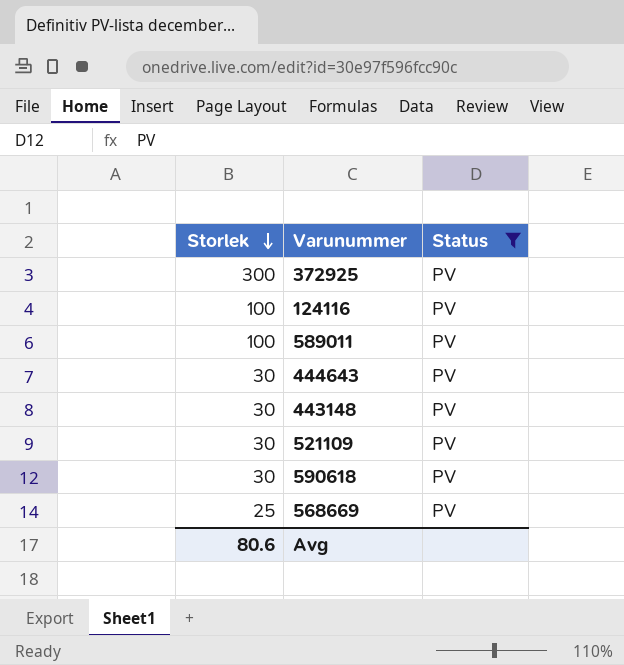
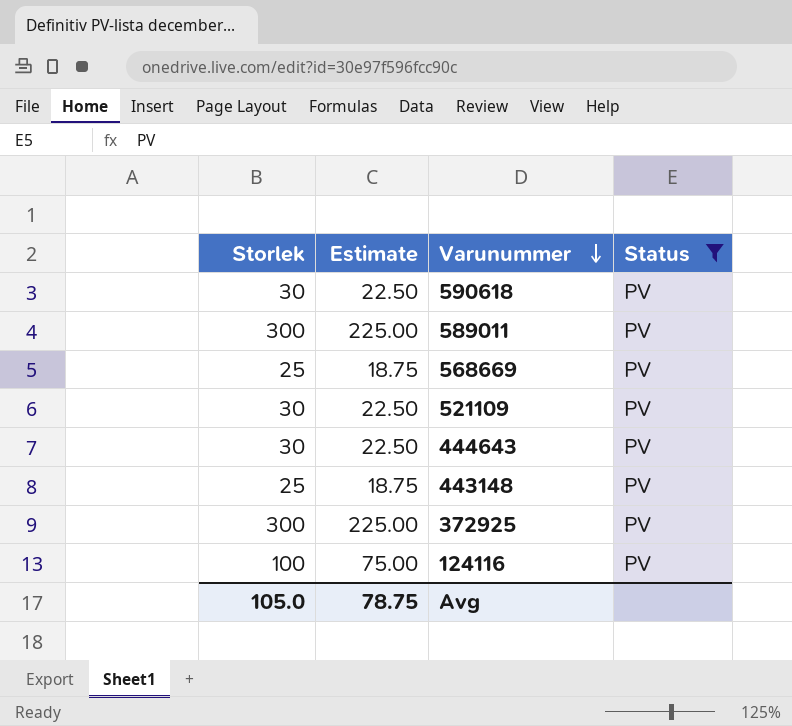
row order: Storlek descending -> Varunummer descending
column Estimate | formula: none -> [Storlek] * 0.75
589011 | Storlek: 100 -> 300
443148 | Storlek: 30 -> 25
Avg | Storlek: 80.6 -> 105.0

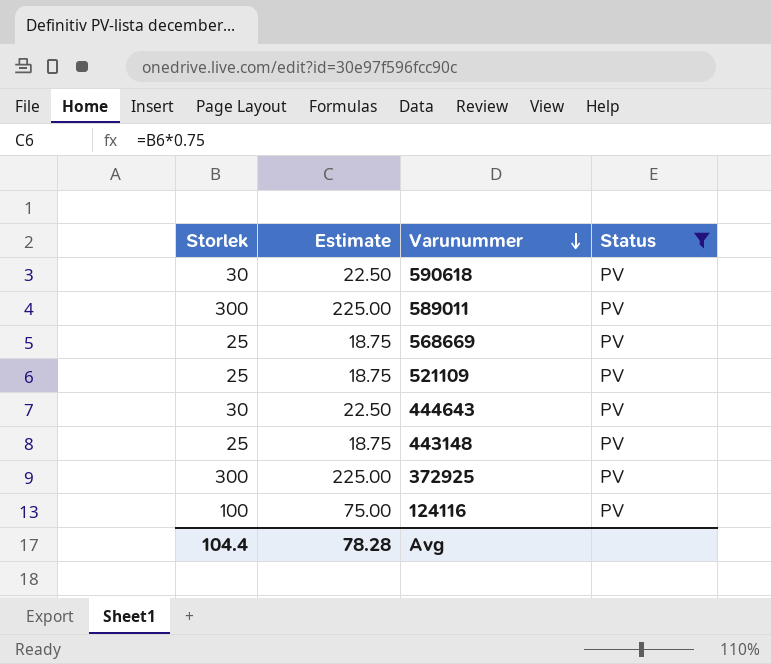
521109 | Storlek: 30 -> 25
521109 | Estimate: 22.50 -> 18.75
Avg | Storlek: 105.0 -> 104.4
Avg | Estimate: 78.75 -> 78.28

